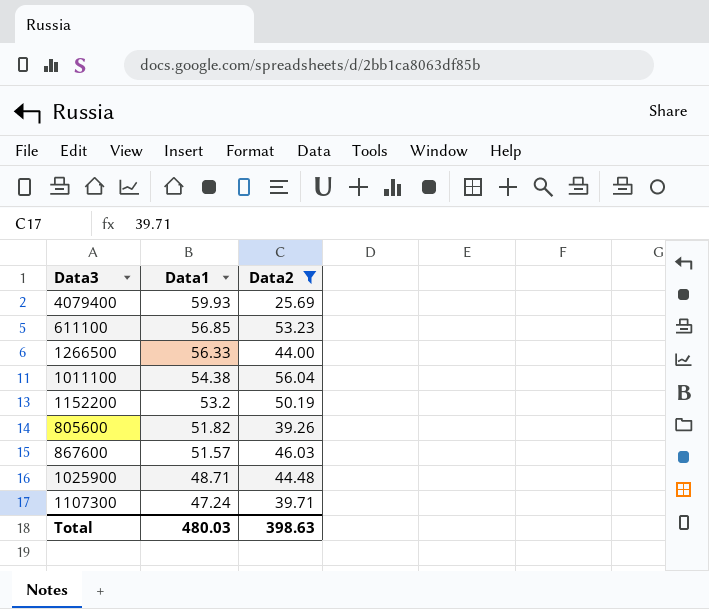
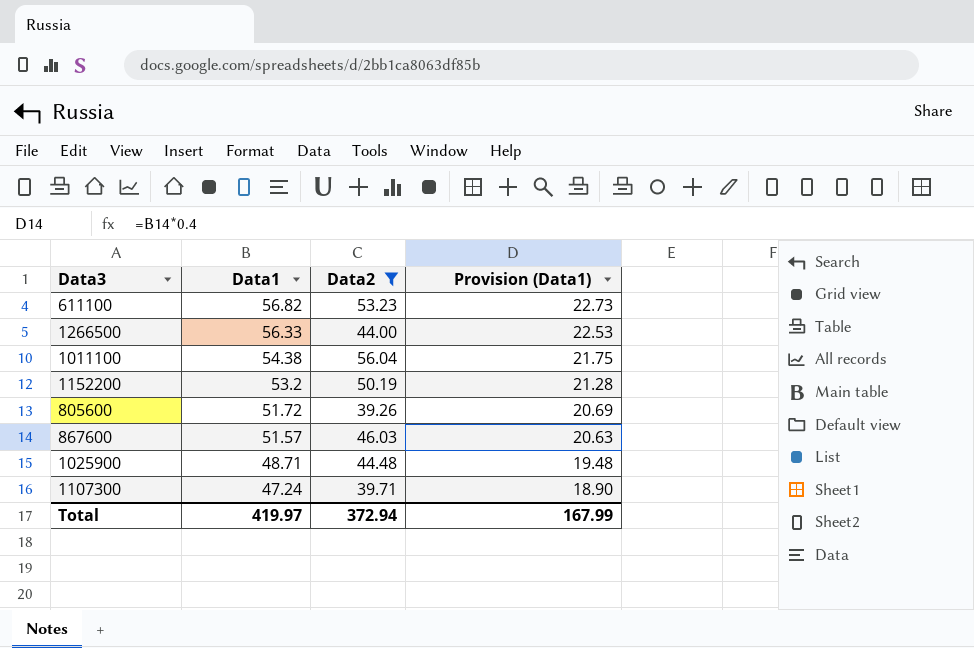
column Provision (Data1) | formula: none -> [Data1] * 0.4
row 4079400: 59.93 | 25.69 -> none
611100 | Data1: 56.85 -> 56.82
805600 | Data1: 51.82 -> 51.72
Total | Data1: 480.03 -> 419.97
Total | Data2: 398.63 -> 372.94

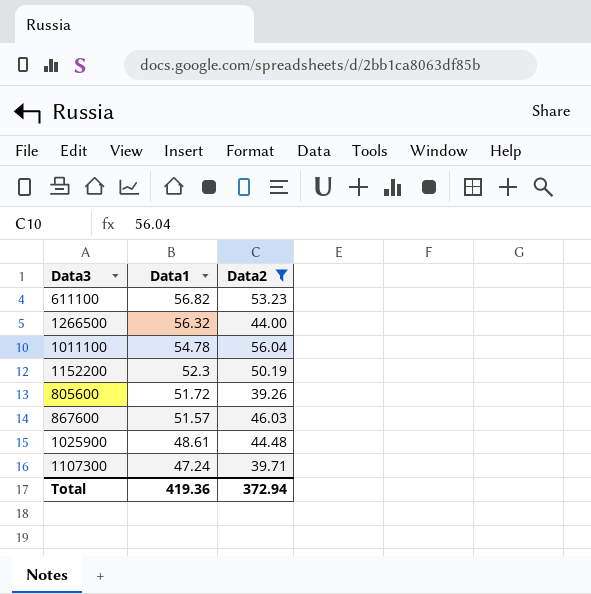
column Provision (Data1) | formula: [Data1] * 0.4 -> none
1266500 | Data1: 56.33 -> 56.32
1011100 | Data1: 54.38 -> 54.78
1152200 | Data1: 53.2 -> 52.3
1025900 | Data1: 48.71 -> 48.61
Total | Data1: 419.97 -> 419.36

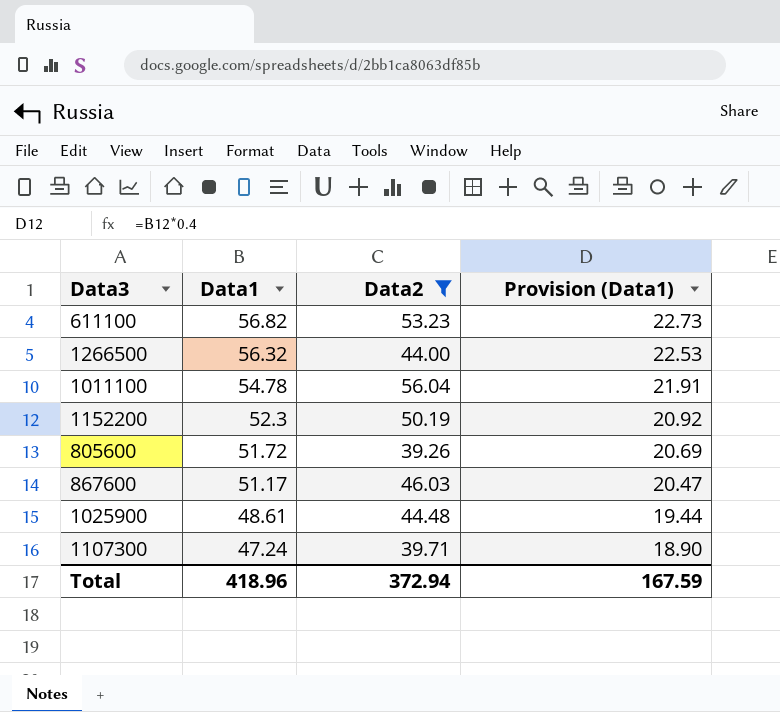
column Provision (Data1) | formula: none -> [Data1] * 0.4
867600 | Data1: 51.57 -> 51.17
Total | Data1: 419.36 -> 418.96

